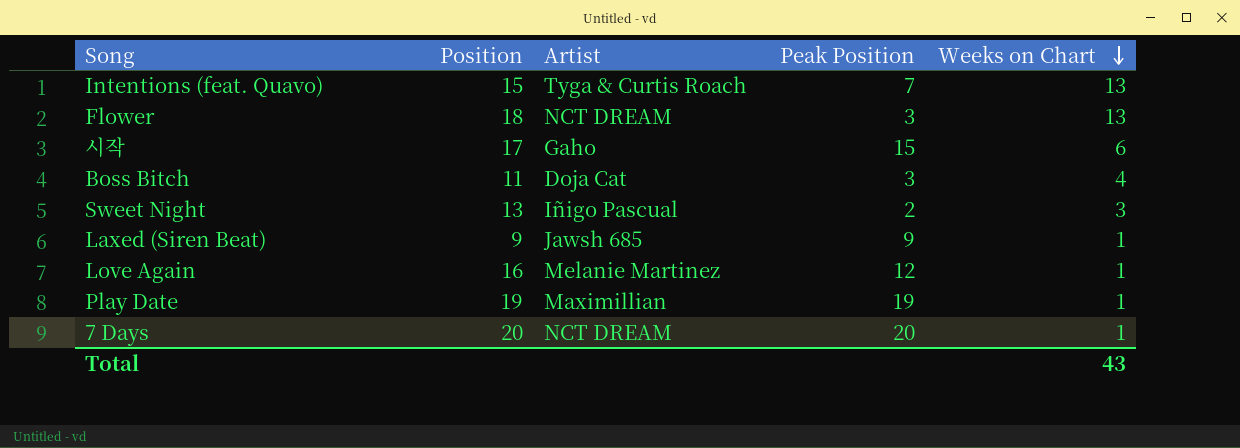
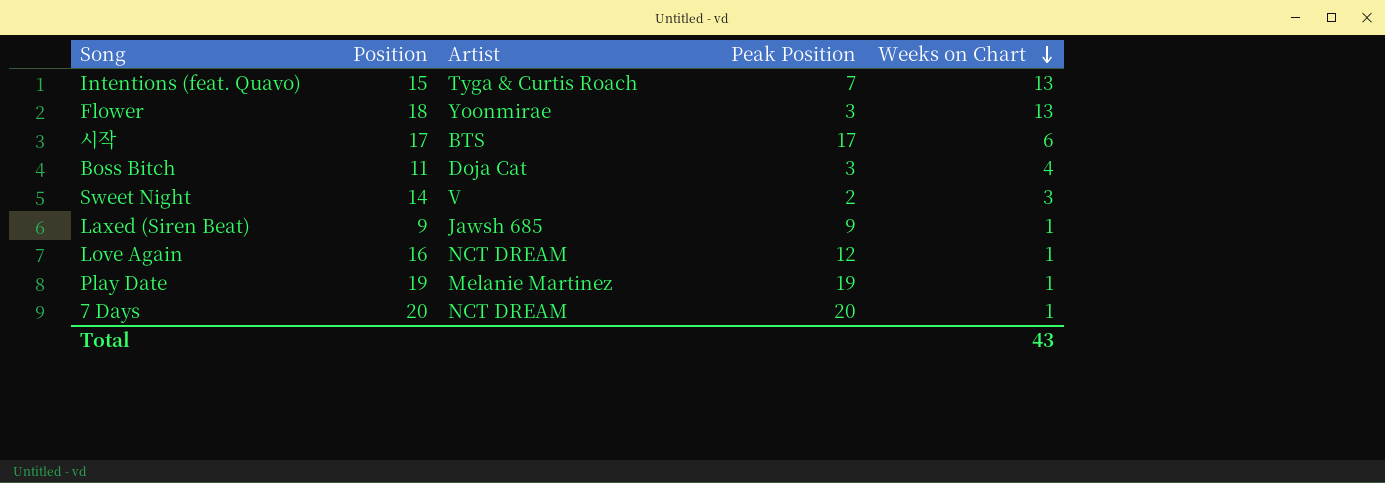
Flower | Artist: NCT DREAM -> Yoonmirae
시작 | Artist: Gaho -> BTS
시작 | Peak Position: 15 -> 17
Sweet Night | Position: 13 -> 14
Sweet Night | Artist: Iñigo Pascual -> V
Love Again | Artist: Melanie Martinez -> NCT DREAM
Play Date | Artist: Maximillian -> Melanie Martinez

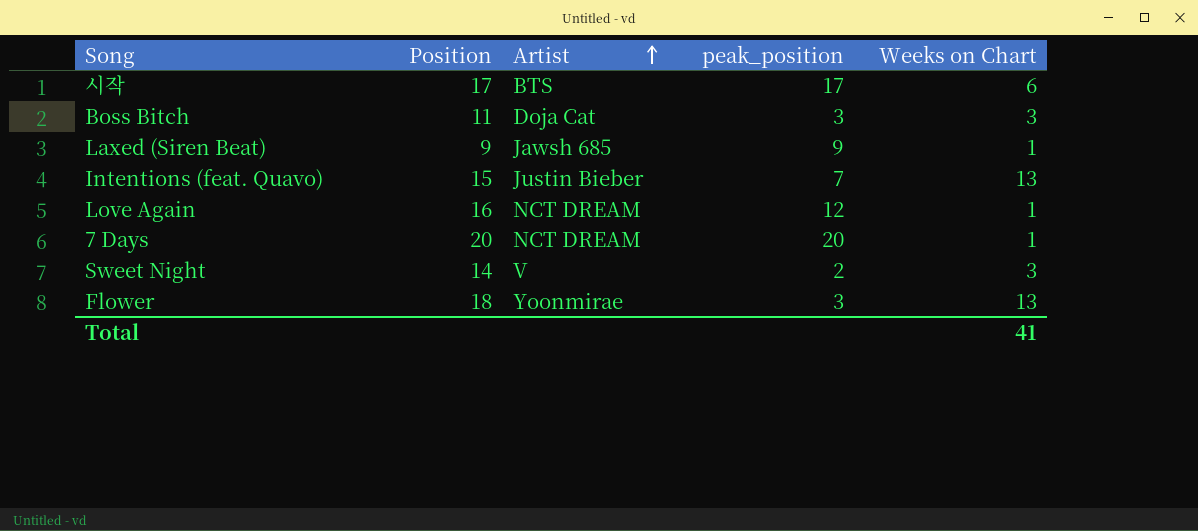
row order: Weeks on Chart descending -> Artist ascending
column name: Peak Position -> peak_position
row Play Date: 19 | Melanie Martinez | 19 | 1 -> none
Boss Bitch | Weeks on Chart: 4 -> 3
Intentions (feat. Quavo) | Artist: Tyga & Curtis Roach -> Justin Bieber
Total | Weeks on Chart: 43 -> 41

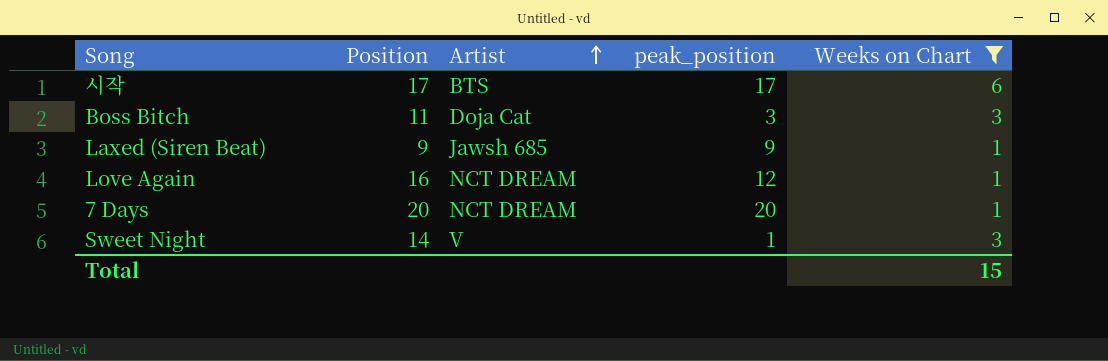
filter: none -> Weeks on Chart != 13
Sweet Night | peak_position: 2 -> 1
Total | Weeks on Chart: 41 -> 15

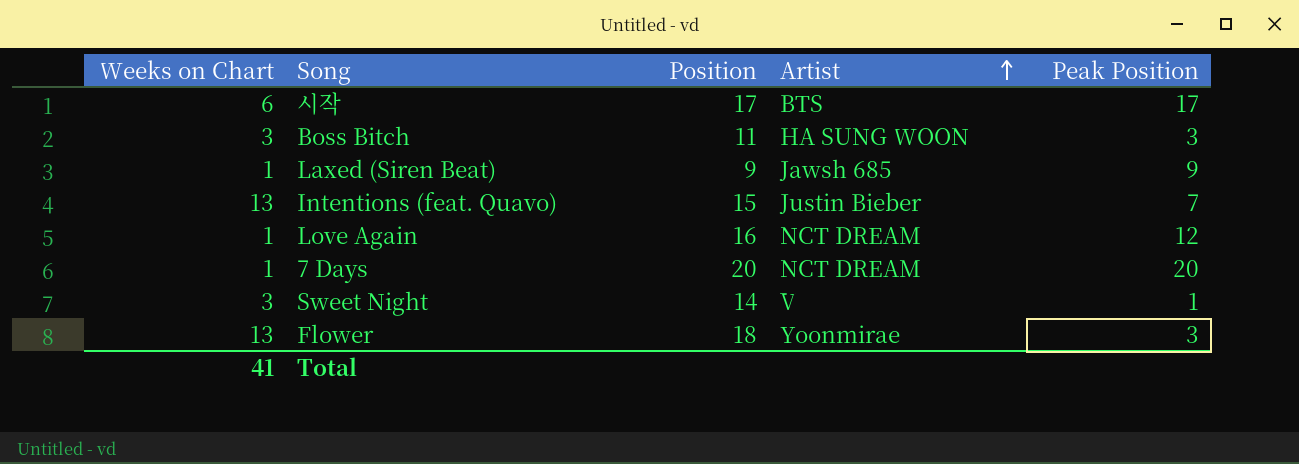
filter: Weeks on Chart != 13 -> none
column Weeks on Chart | position: 5 -> 1
column name: peak_position -> Peak Position
Boss Bitch | Artist: Doja Cat -> HA SUNG WOON
Total | Weeks on Chart: 15 -> 41

